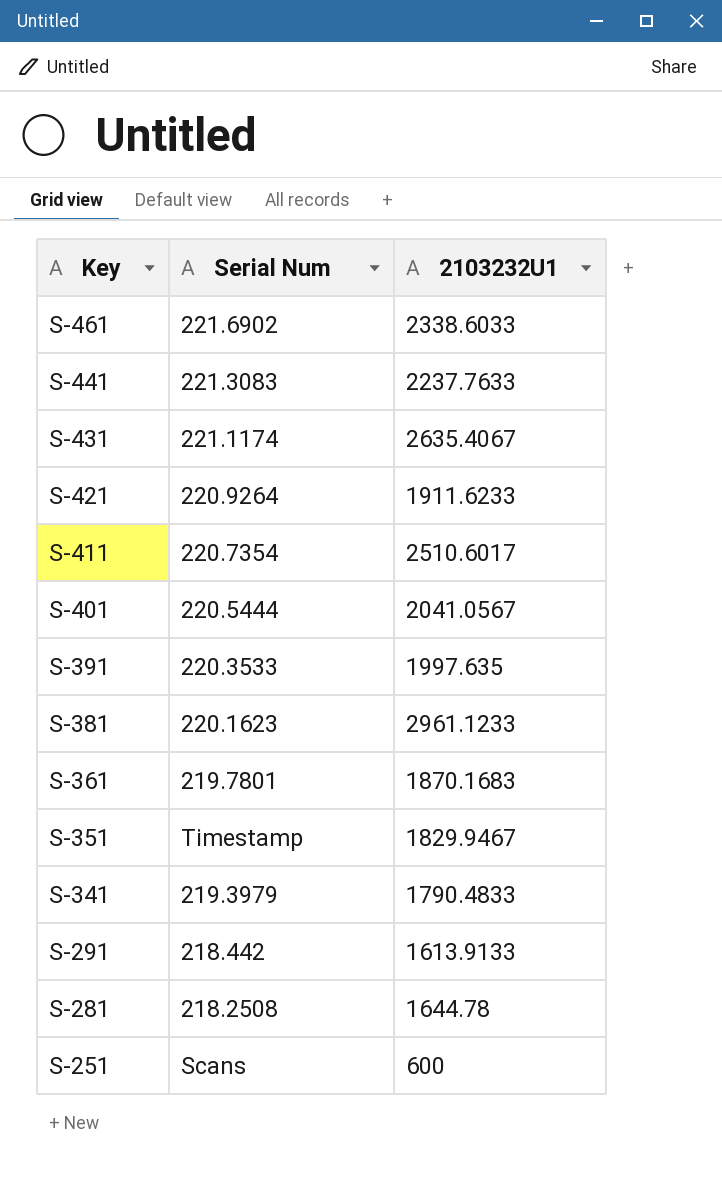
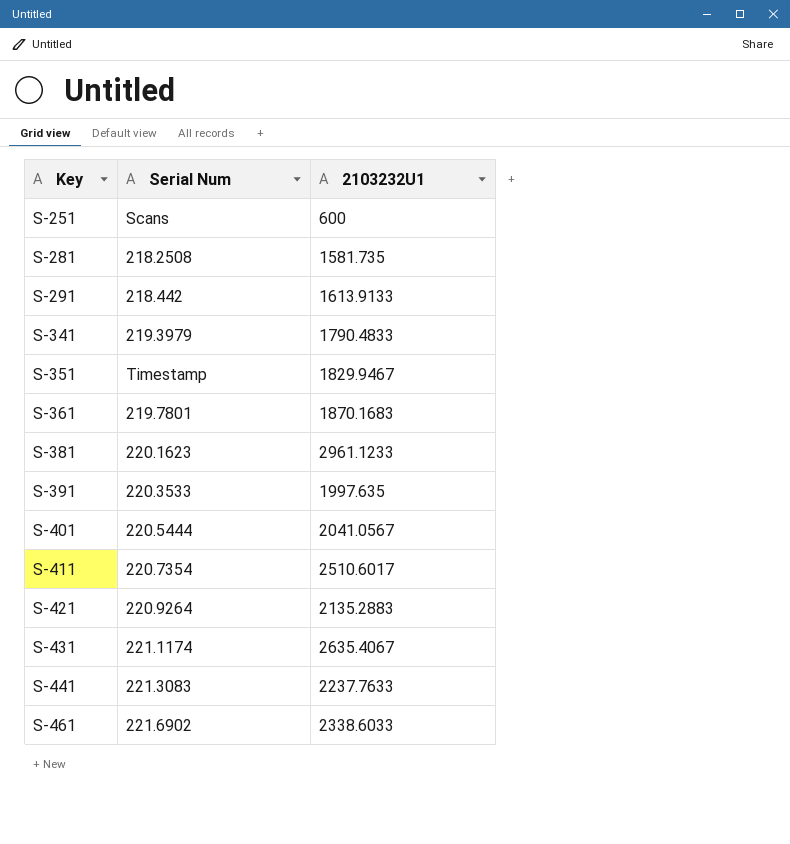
row order: Key descending -> Key ascending
S-281 | 2103232U1: 1644.78 -> 1581.735
S-421 | 2103232U1: 1911.6233 -> 2135.2883

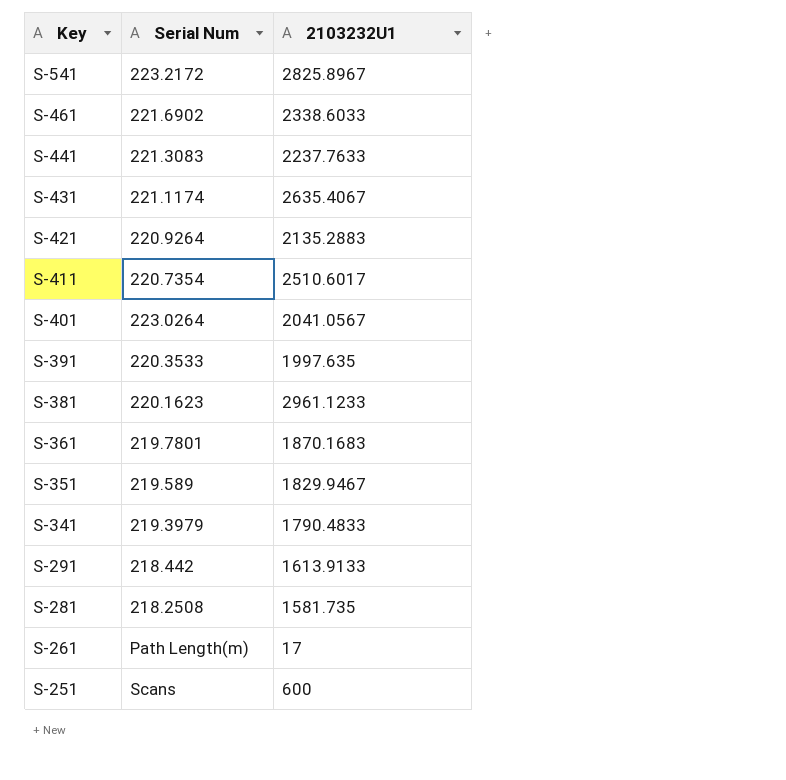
row order: Key ascending -> Key descending
row S-541: none -> 223.2172 | 2825.8967
S-401 | Serial Num: 220.5444 -> 223.0264
S-351 | Serial Num: Timestamp -> 219.589
row S-261: none -> Path Length(m) | 17

